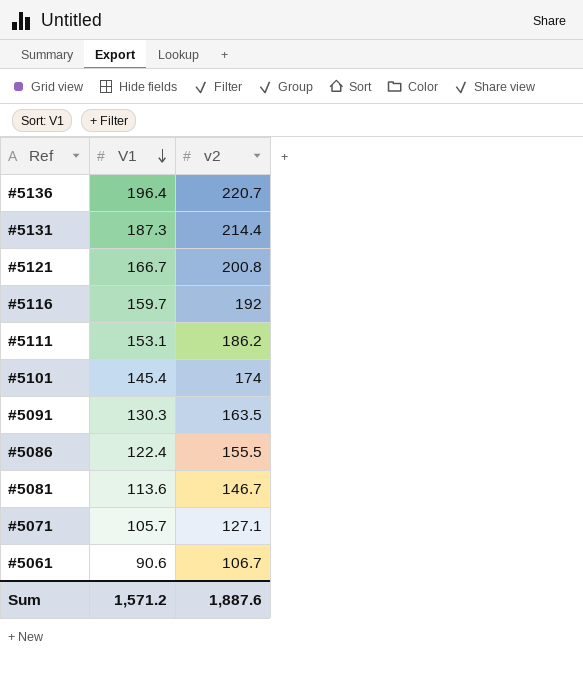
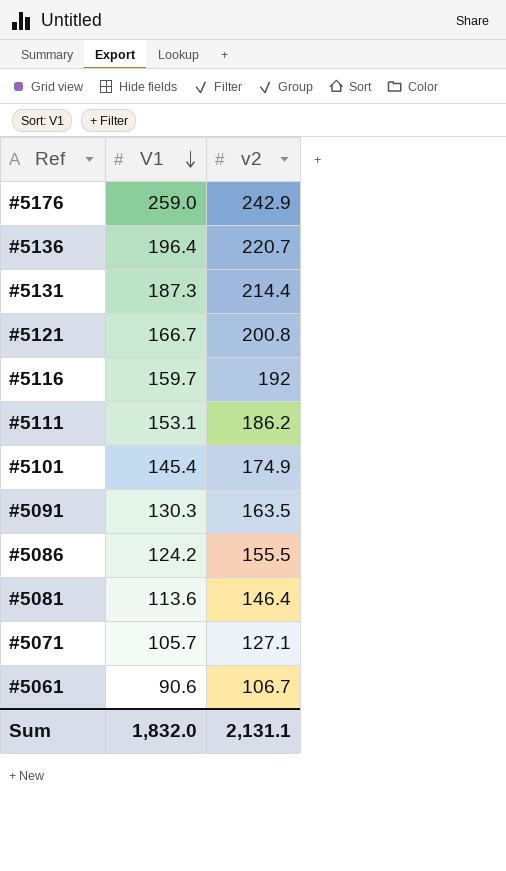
row #5176: none -> 259.0 | 242.9
#5101 | v2: 174 -> 174.9
#5086 | V1: 122.4 -> 124.2
#5081 | v2: 146.7 -> 146.4
Sum | V1: 1,571.2 -> 1,832.0
Sum | v2: 1,887.6 -> 2,131.1

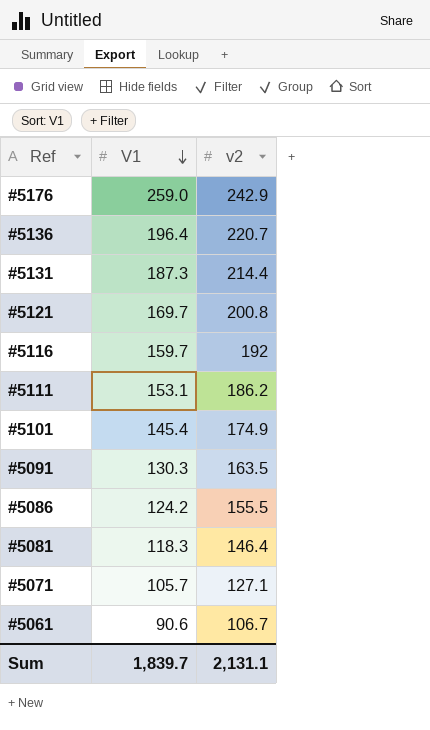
#5121 | V1: 166.7 -> 169.7
#5081 | V1: 113.6 -> 118.3
Sum | V1: 1,832.0 -> 1,839.7

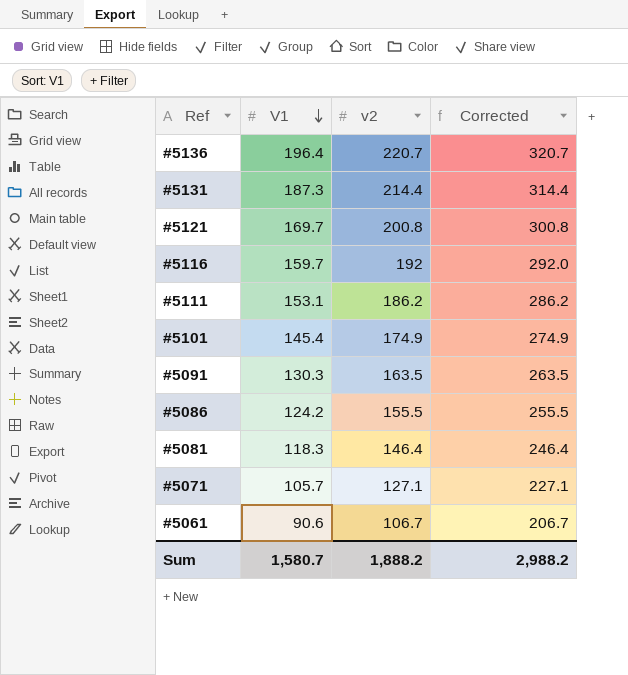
column Corrected | formula: none -> [v2] + 100
row #5176: 259.0 | 242.9 -> none
Sum | V1: 1,839.7 -> 1,580.7
Sum | v2: 2,131.1 -> 1,888.2

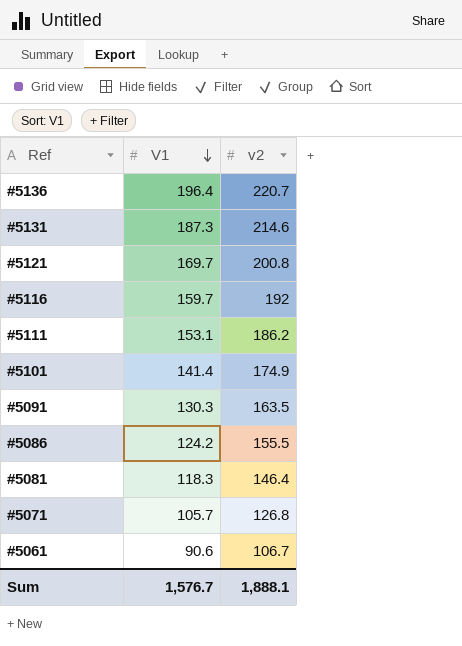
column Corrected | formula: [v2] + 100 -> none
#5131 | v2: 214.4 -> 214.6
#5101 | V1: 145.4 -> 141.4
#5071 | v2: 127.1 -> 126.8
Sum | V1: 1,580.7 -> 1,576.7
Sum | v2: 1,888.2 -> 1,888.1

